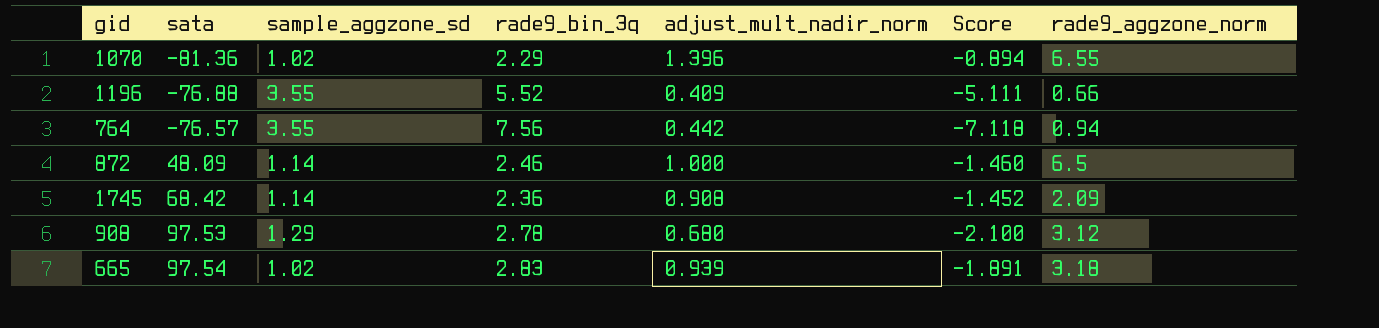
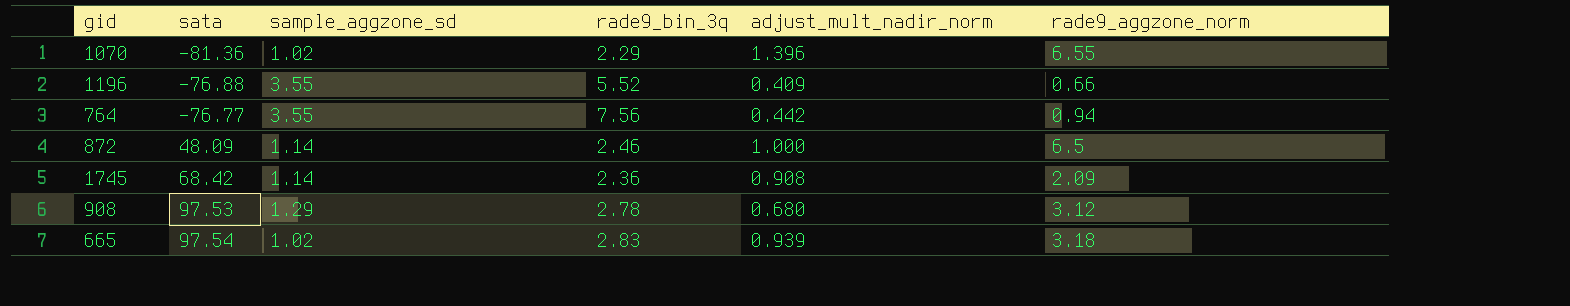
column Score | formula: [adjust_mult_nadir_norm] - [rade9_bin_3q] -> none
764 | sata: -76.57 -> -76.77

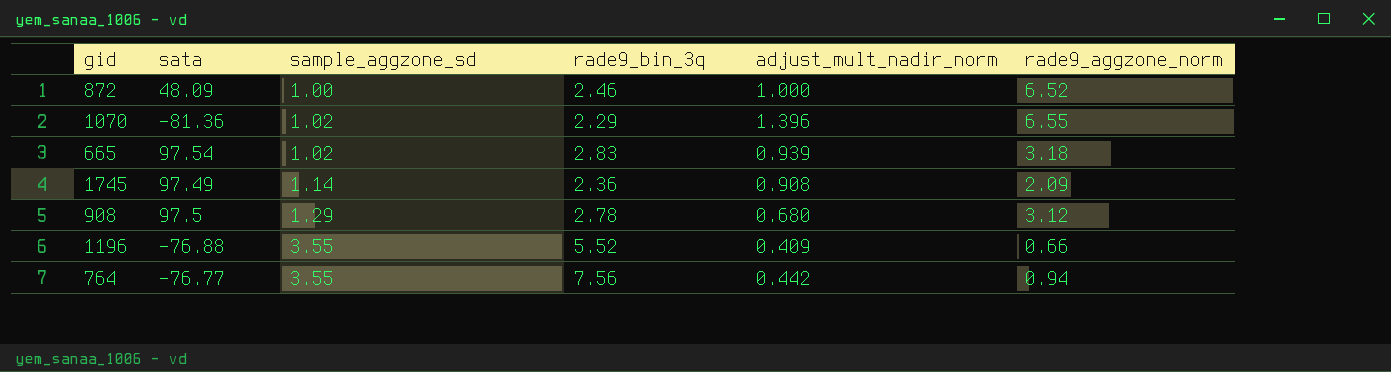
row order: sata ascending -> sample_aggzone_sd ascending
872 | sample_aggzone_sd: 1.14 -> 1.00
872 | rade9_aggzone_norm: 6.5 -> 6.52
1745 | sata: 68.42 -> 97.49
908 | sata: 97.53 -> 97.5

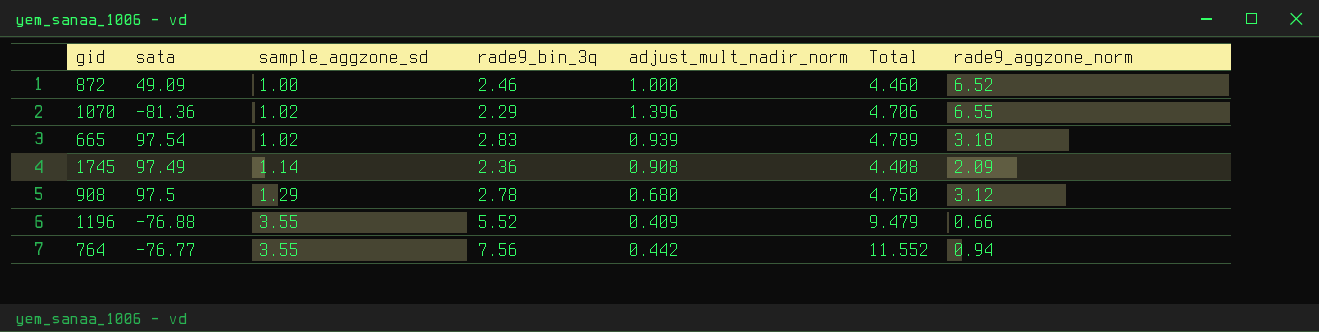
column Total | formula: none -> [sample_aggzone_sd] + [rade9_bin_3q] + [adjust_mult_nadir_norm]
872 | sata: 48.09 -> 49.09

